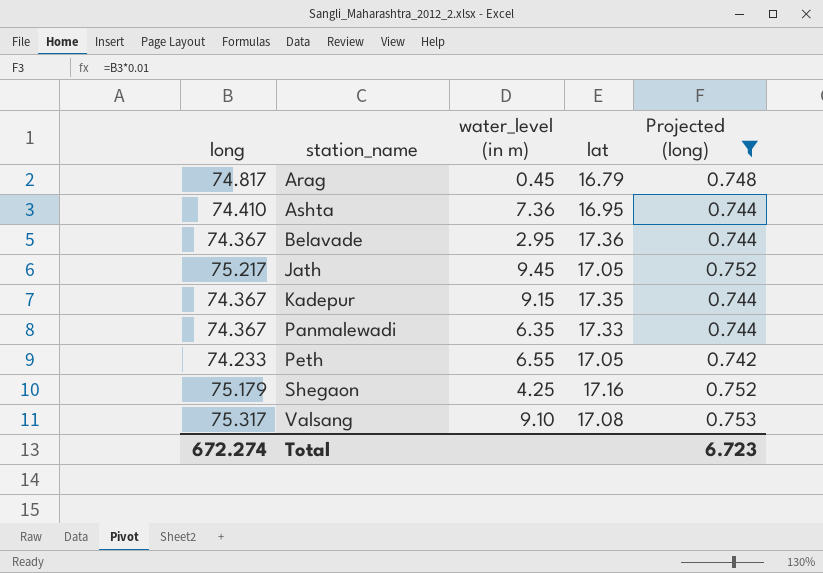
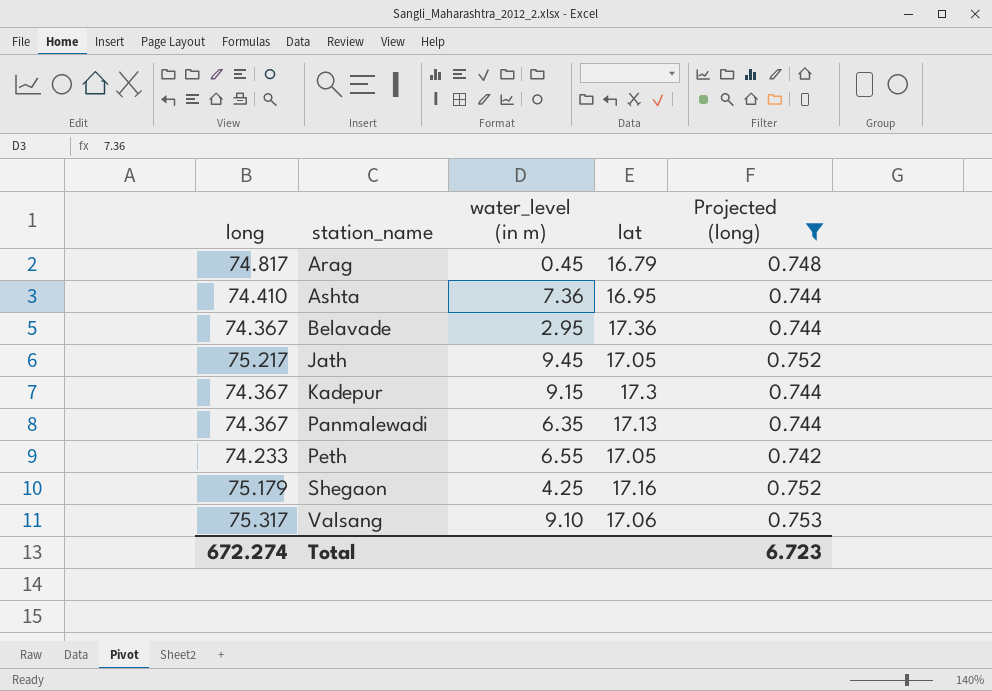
Kadepur | lat: 17.35 -> 17.3
Panmalewadi | lat: 17.33 -> 17.13
Valsang | lat: 17.08 -> 17.06

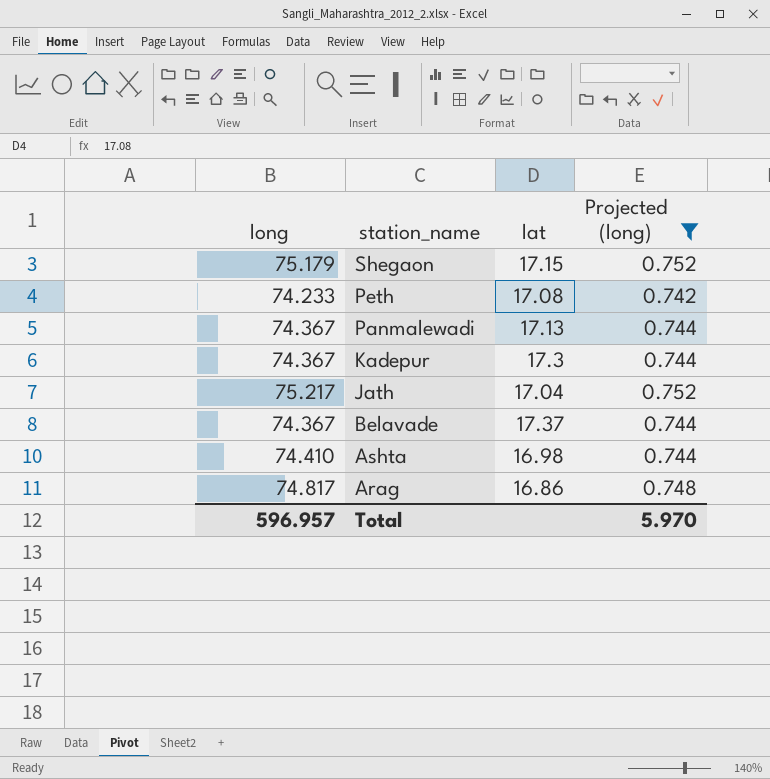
row order: station_name ascending -> station_name descending
column water_level (in m) | position: 3 -> none
row Valsang: 75.317 | 9.10 | 17.06 | 0.753 -> none
Shegaon | lat: 17.16 -> 17.15
Peth | lat: 17.05 -> 17.08
Jath | lat: 17.05 -> 17.04
Belavade | lat: 17.36 -> 17.37
Ashta | lat: 16.95 -> 16.98
Arag | lat: 16.79 -> 16.86
Total | long: 672.274 -> 596.957
Total | Projected (long): 6.723 -> 5.970

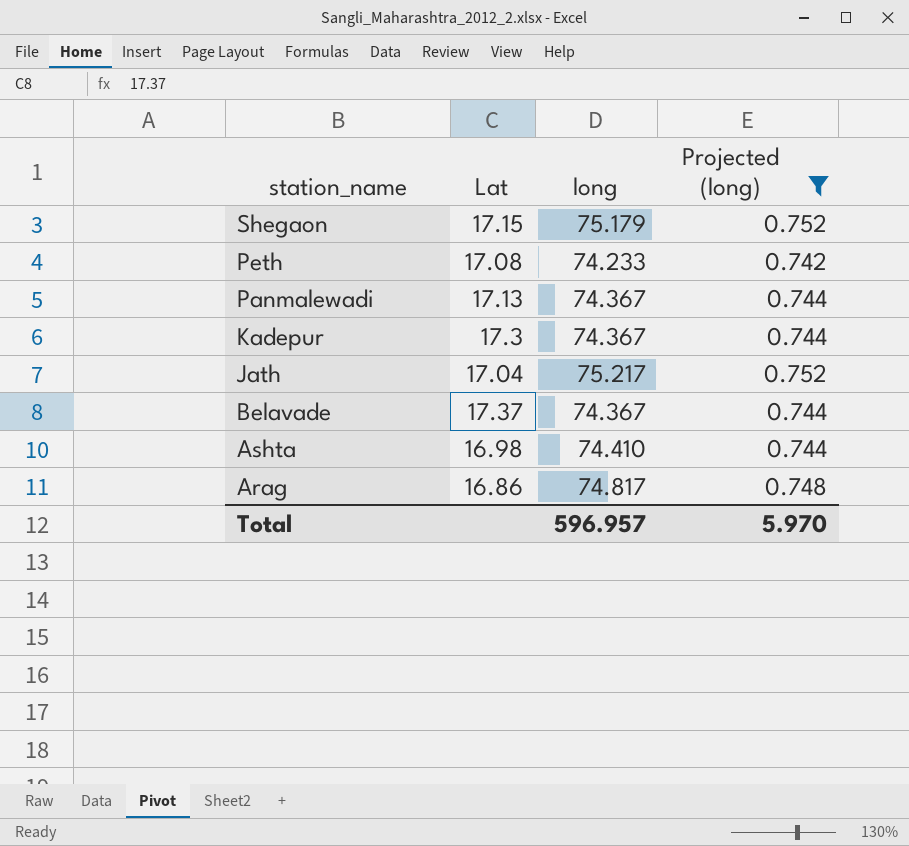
column name: lat -> Lat
column long | position: 1 -> 3

